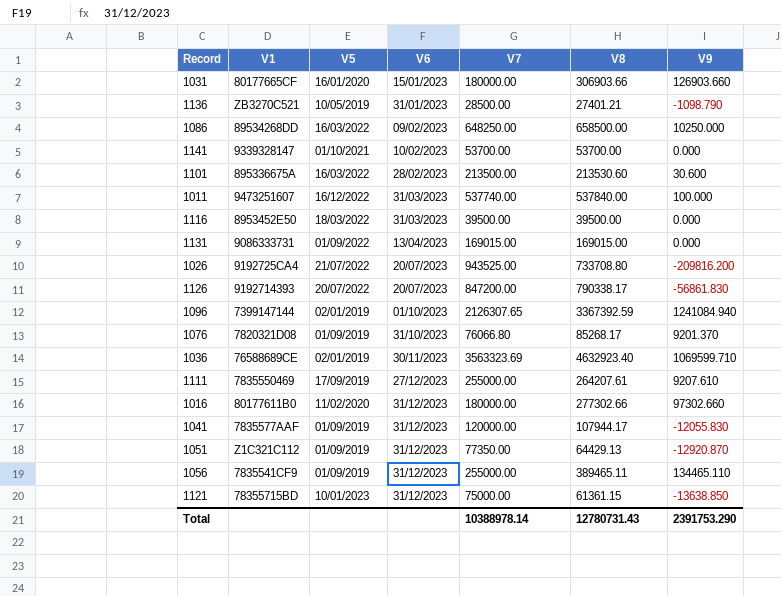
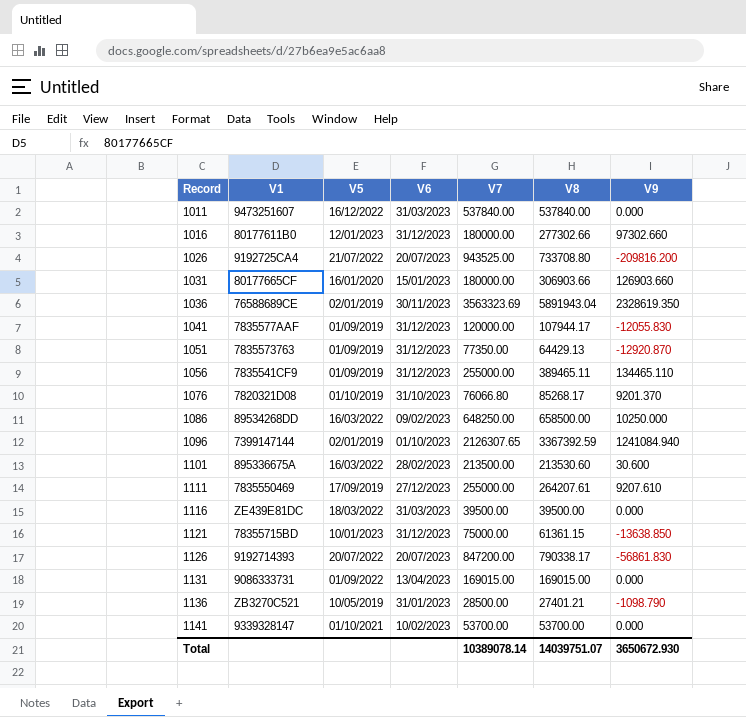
row order: V6 ascending -> Record ascending
1011 | V7: 537740.00 -> 537840.00
1011 | V9: 100.000 -> 0.000
1016 | V5: 11/02/2020 -> 12/01/2023
1036 | V8: 4632923.40 -> 5891943.04
1036 | V9: 1069599.710 -> 2328619.350
1051 | V1: Z1C321C112 -> 7835573763
1076 | V5: 01/09/2019 -> 01/10/2019
1116 | V1: 8953452E50 -> ZE439E81DC
Total | V7: 10388978.14 -> 10389078.14
Total | V8: 12780731.43 -> 14039751.07
Total | V9: 2391753.290 -> 3650672.930

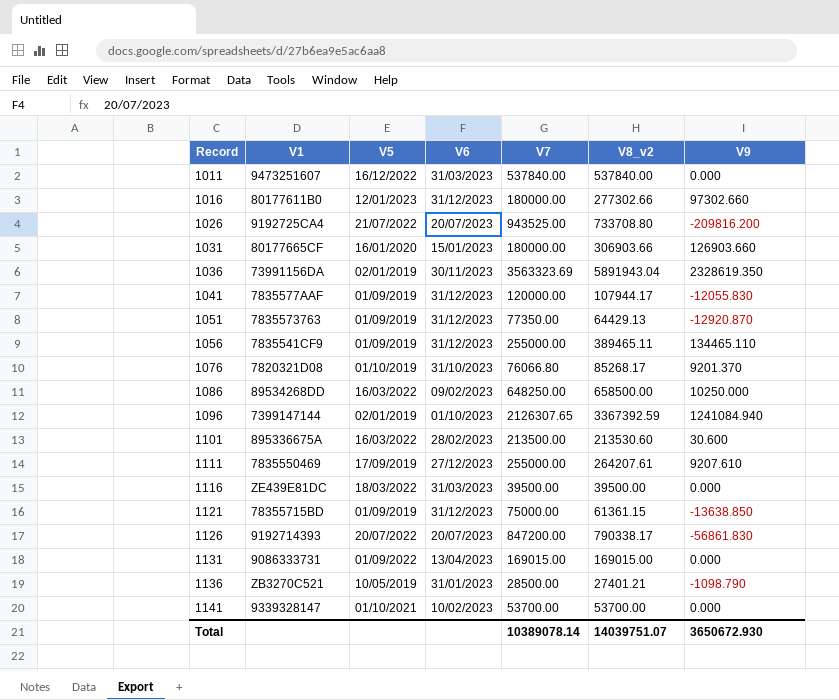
column name: V8 -> V8_v2
1036 | V1: 76588689CE -> 73991156DA
1121 | V5: 10/01/2023 -> 01/09/2019

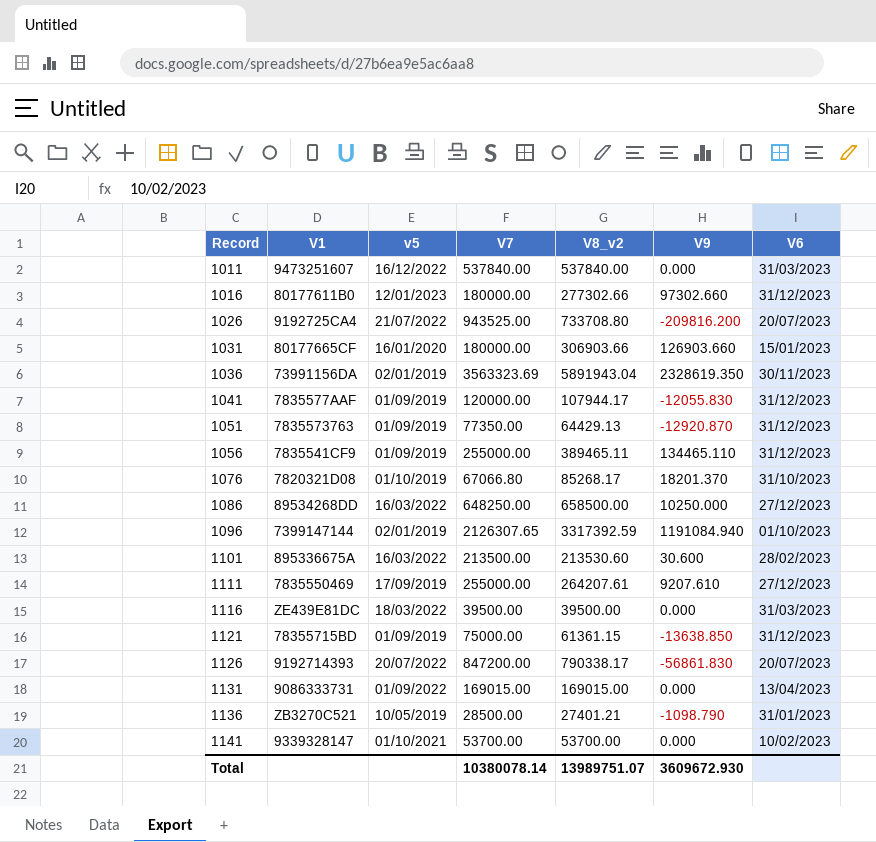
column name: V5 -> v5
column V6 | position: 4 -> 7
1076 | V7: 76066.80 -> 67066.80
1076 | V9: 9201.370 -> 18201.370
1086 | V6: 09/02/2023 -> 27/12/2023
1096 | V8_v2: 3367392.59 -> 3317392.59
1096 | V9: 1241084.940 -> 1191084.940
Total | V7: 10389078.14 -> 10380078.14
Total | V8_v2: 14039751.07 -> 13989751.07
Total | V9: 3650672.930 -> 3609672.930

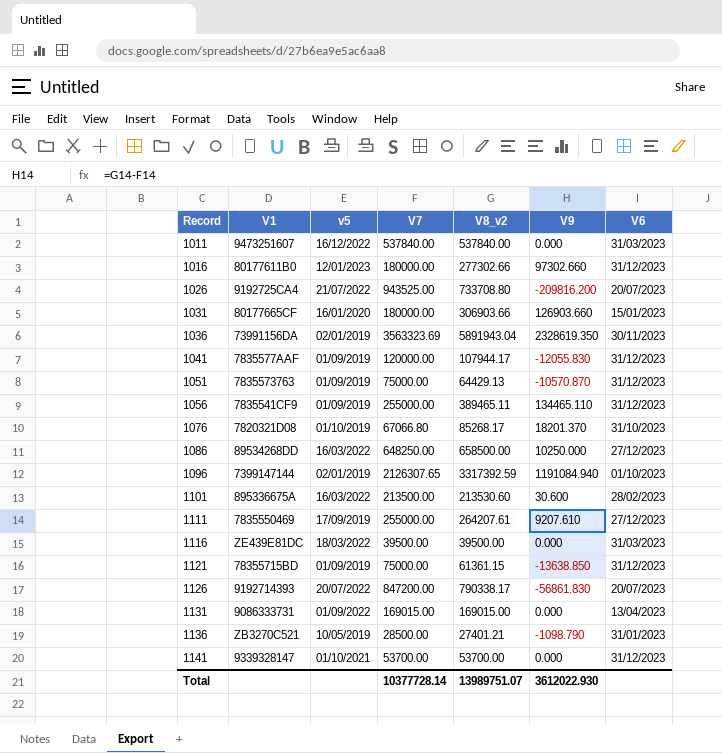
1051 | V7: 77350.00 -> 75000.00
1051 | V9: -12920.870 -> -10570.870
1141 | V6: 10/02/2023 -> 31/12/2023
Total | V7: 10380078.14 -> 10377728.14
Total | V9: 3609672.930 -> 3612022.930

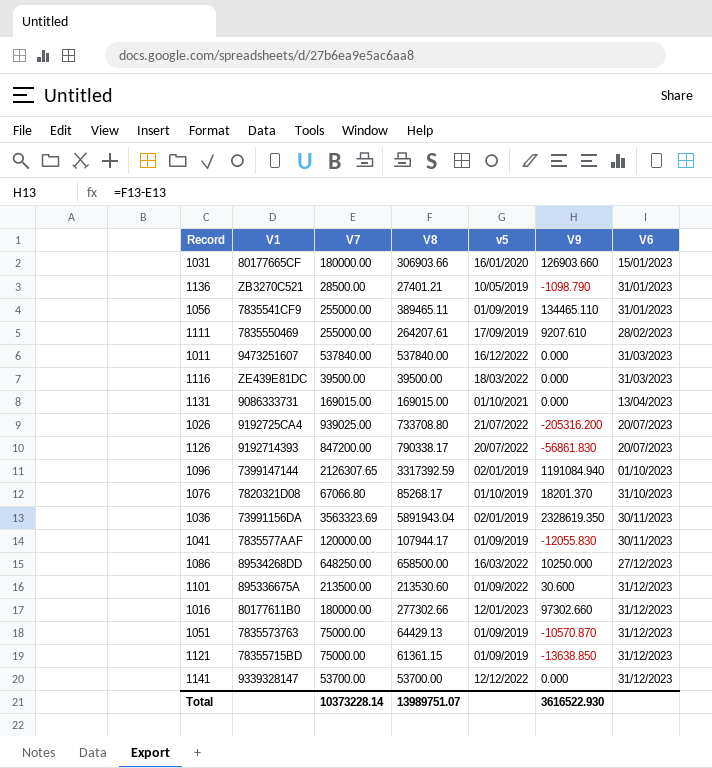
row order: Record ascending -> V6 ascending
column name: V8_v2 -> V8
column v5 | position: 3 -> 5
1056 | V6: 31/12/2023 -> 31/01/2023
1111 | V6: 27/12/2023 -> 28/02/2023
1131 | v5: 01/09/2022 -> 01/10/2021
1026 | V7: 943525.00 -> 939025.00
1026 | V9: -209816.200 -> -205316.200
1041 | V6: 31/12/2023 -> 30/11/2023
1101 | v5: 16/03/2022 -> 01/09/2022
1101 | V6: 28/02/2023 -> 31/12/2023
1141 | v5: 01/10/2021 -> 12/12/2022
Total | V7: 10377728.14 -> 10373228.14
Total | V9: 3612022.930 -> 3616522.930

